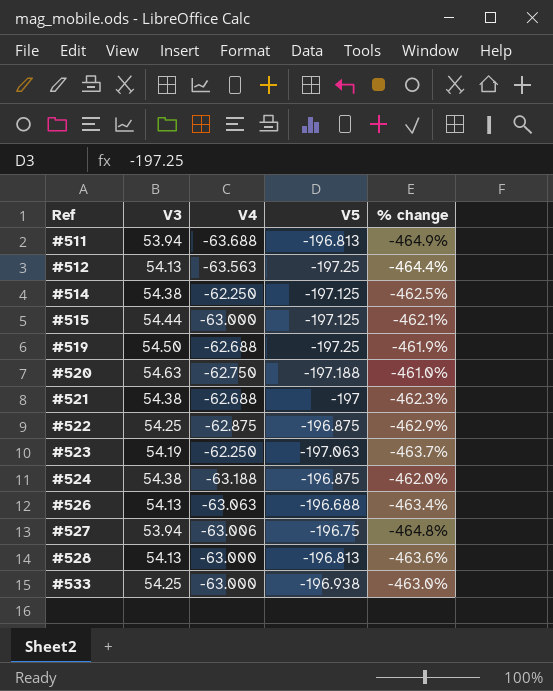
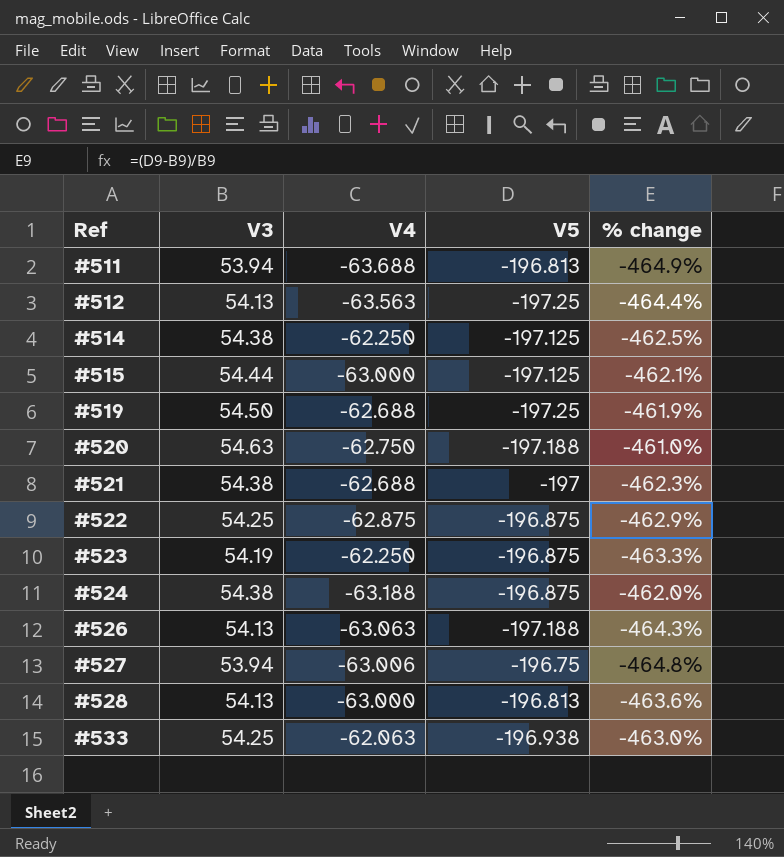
#523 | V5: -197.063 -> -196.875
#523 | % change: -463.7% -> -463.3%
#526 | V5: -196.688 -> -197.188
#526 | % change: -463.4% -> -464.3%
#533 | V4: -63.000 -> -62.063

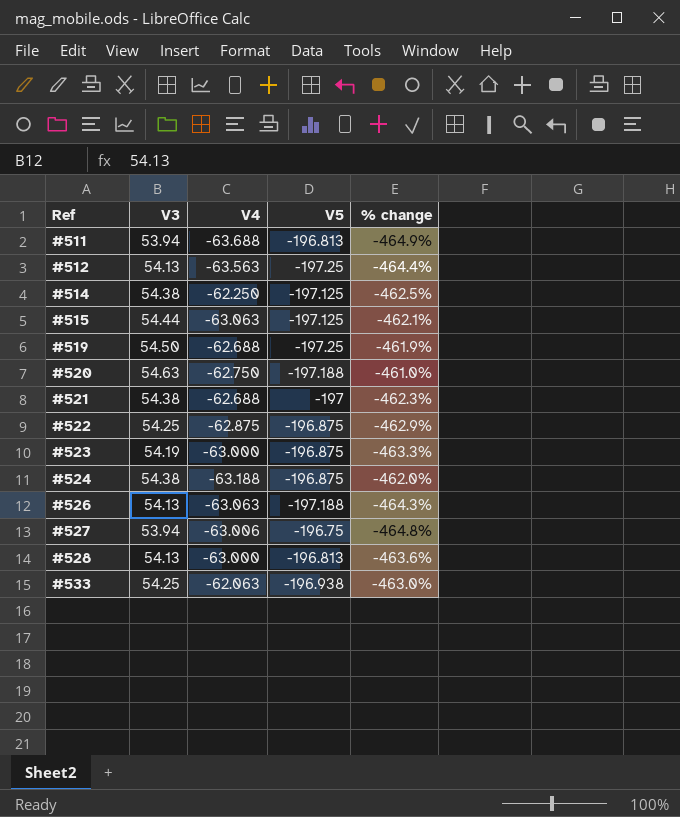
#515 | V4: -63.000 -> -63.063
#523 | V4: -62.250 -> -63.000

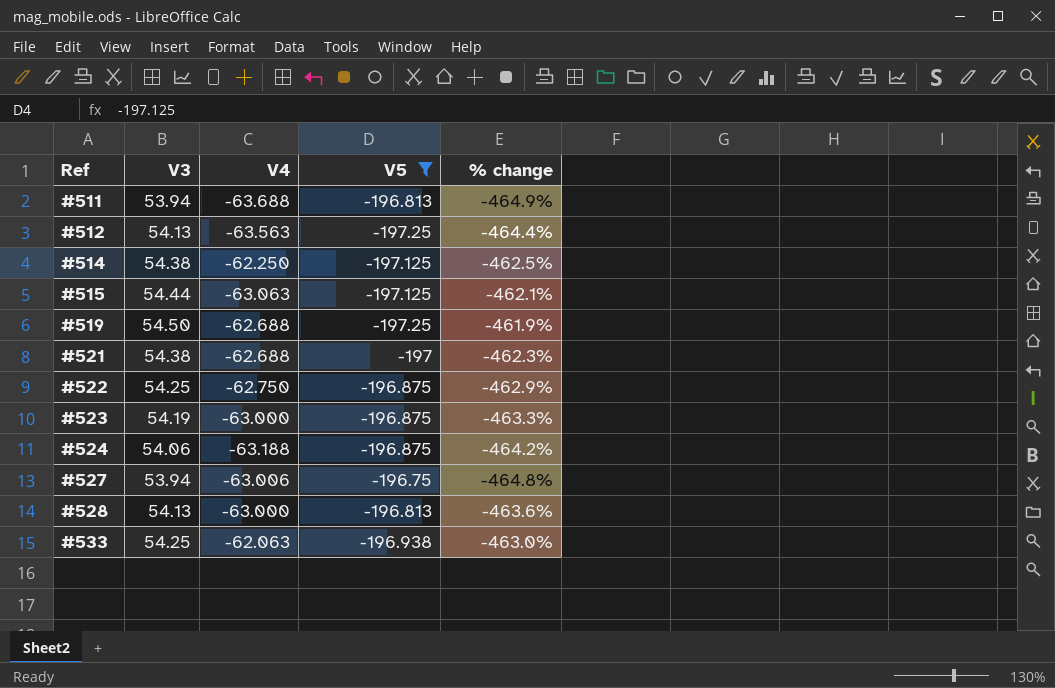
filter: none -> V5 != -197.188
#522 | V4: -62.875 -> -62.750
#524 | V3: 54.38 -> 54.06
#524 | % change: -462.0% -> -464.2%

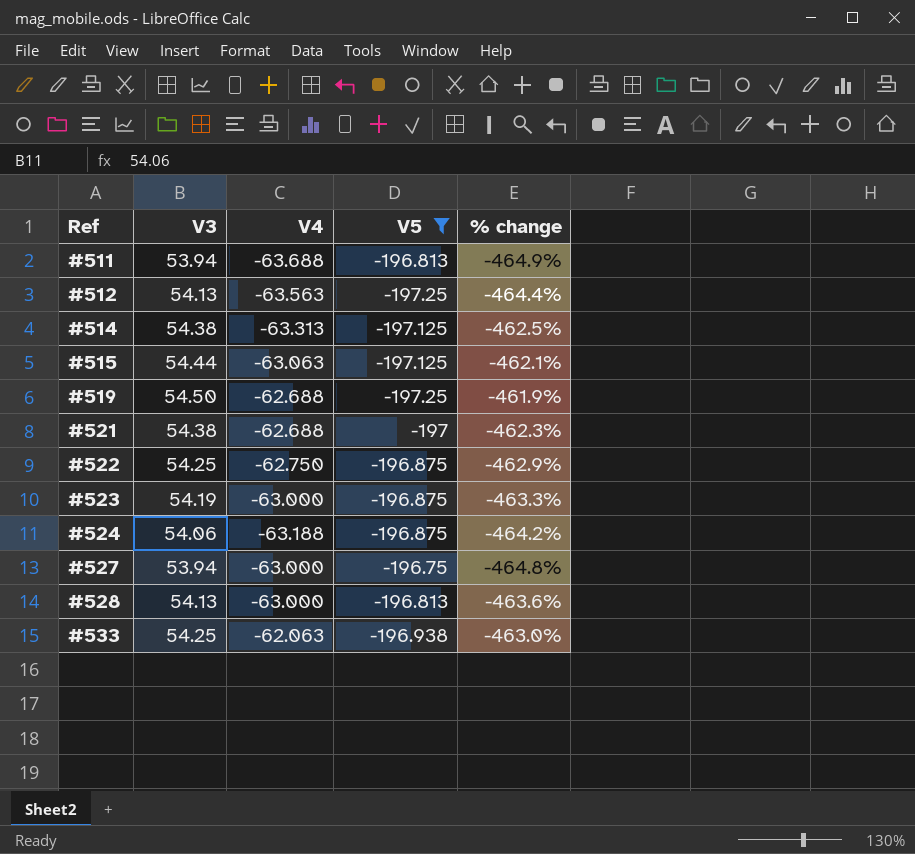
#514 | V4: -62.250 -> -63.313
#527 | V4: -63.006 -> -63.000

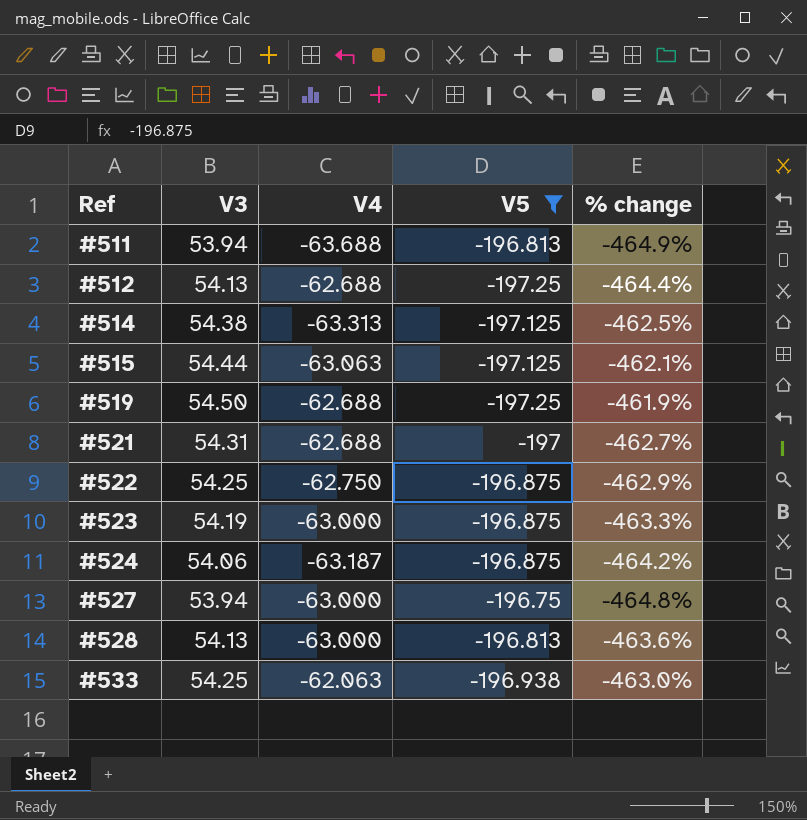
#512 | V4: -63.563 -> -62.688
#521 | V3: 54.38 -> 54.31
#521 | % change: -462.3% -> -462.7%
#524 | V4: -63.188 -> -63.187

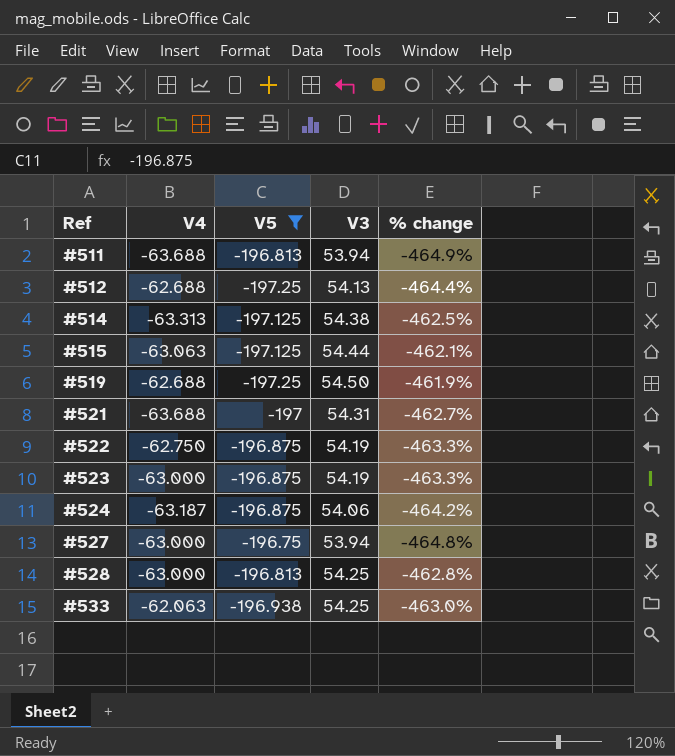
column V3 | position: 2 -> 4
#521 | V4: -62.688 -> -63.688
#522 | V3: 54.25 -> 54.19
#522 | % change: -462.9% -> -463.3%
#528 | V3: 54.13 -> 54.25
#528 | % change: -463.6% -> -462.8%

